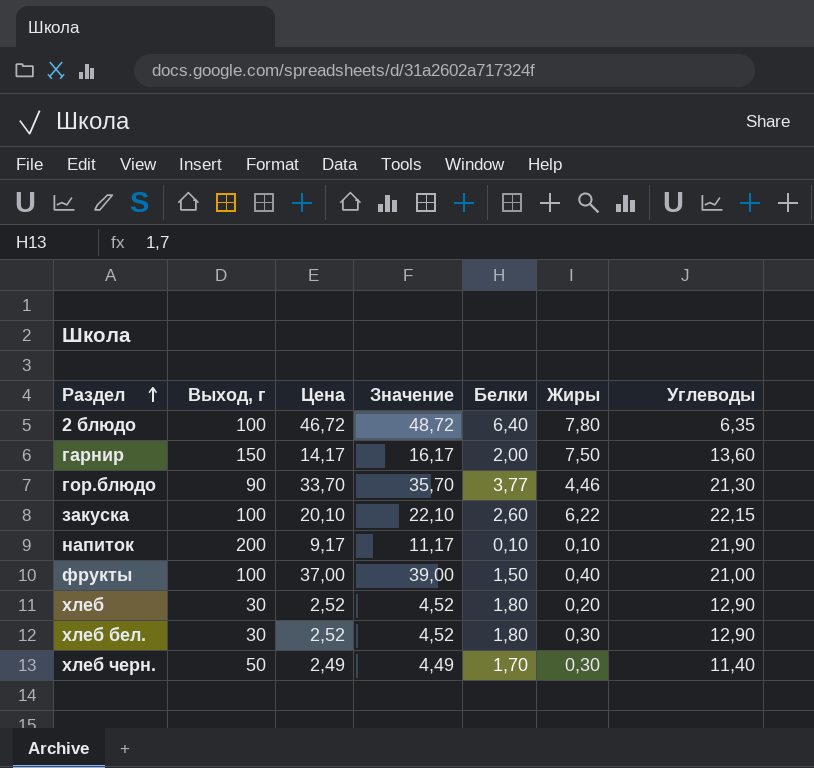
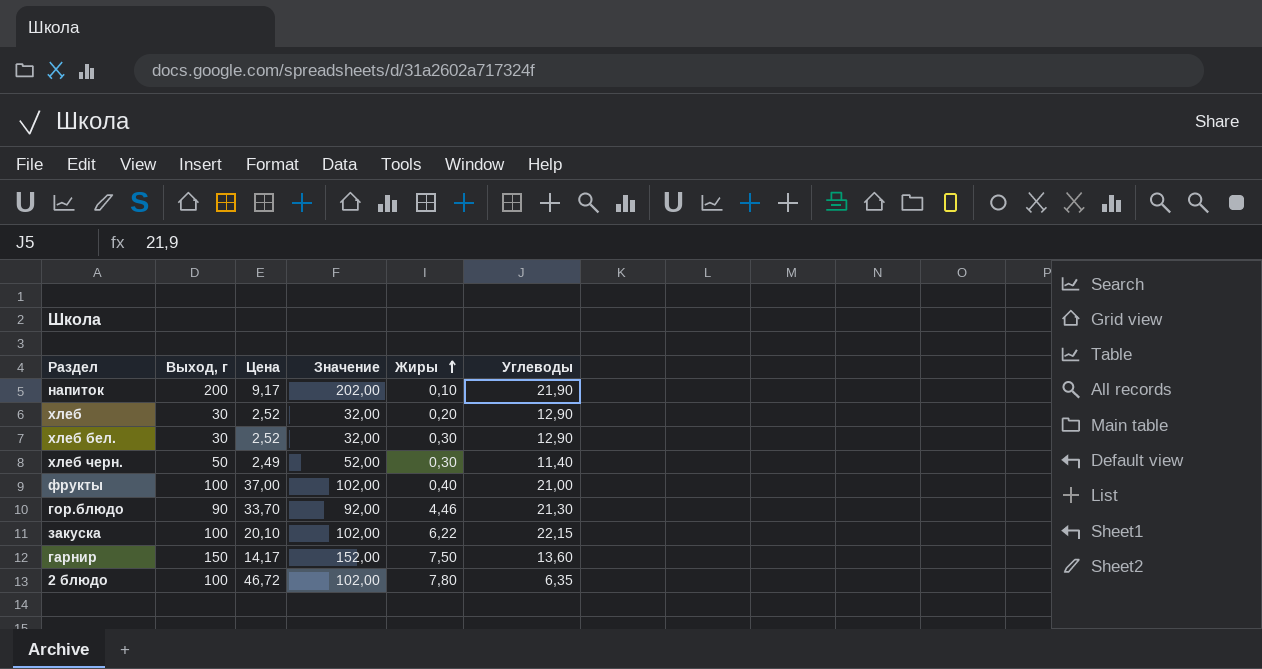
row order: Раздел ascending -> Жиры ascending
column Белки | position: 5 -> none
column Значение | formula: [Цена] + 2 -> [Выход, г] + 2

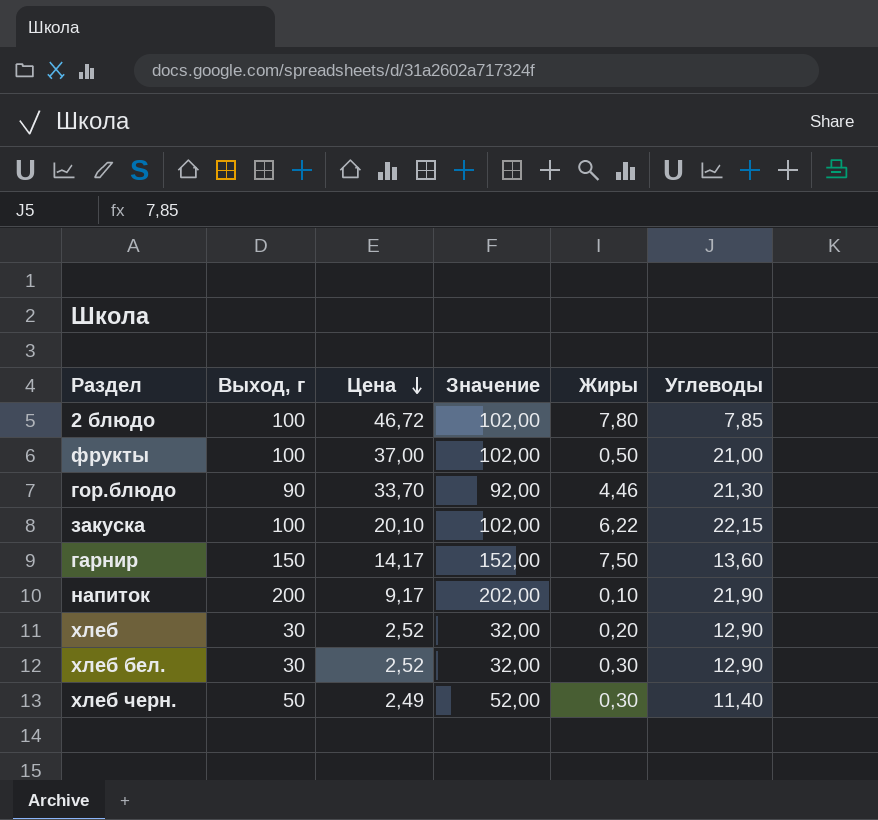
row order: Жиры ascending -> Цена descending
2 блюдо | Углеводы: 6,35 -> 7,85
фрукты | Жиры: 0,40 -> 0,50

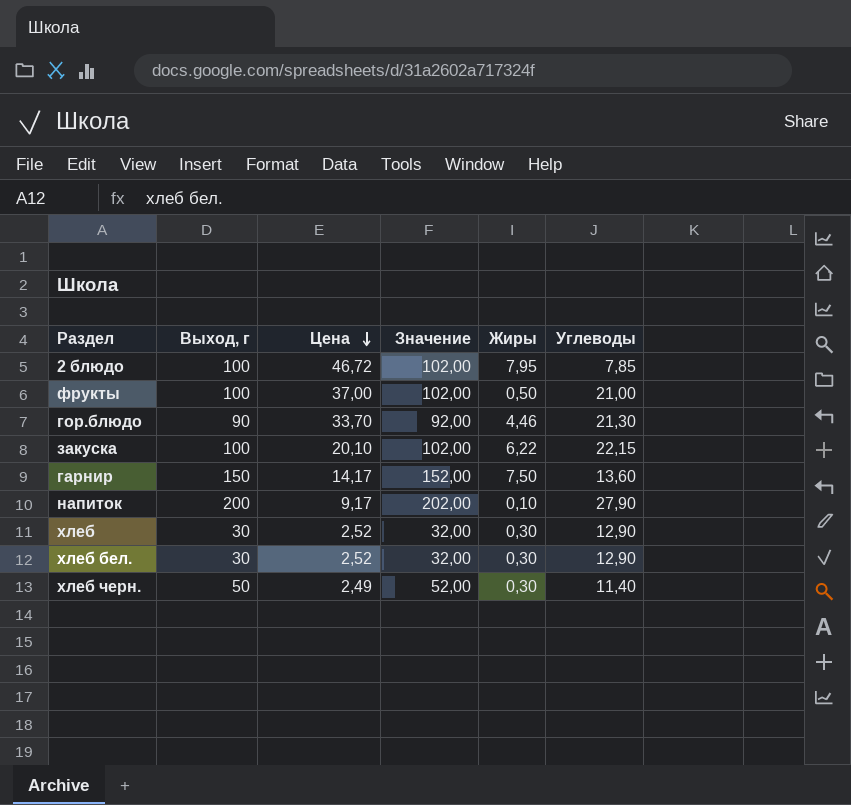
2 блюдо | Жиры: 7,80 -> 7,95
напиток | Углеводы: 21,90 -> 27,90
хлеб | Жиры: 0,20 -> 0,30

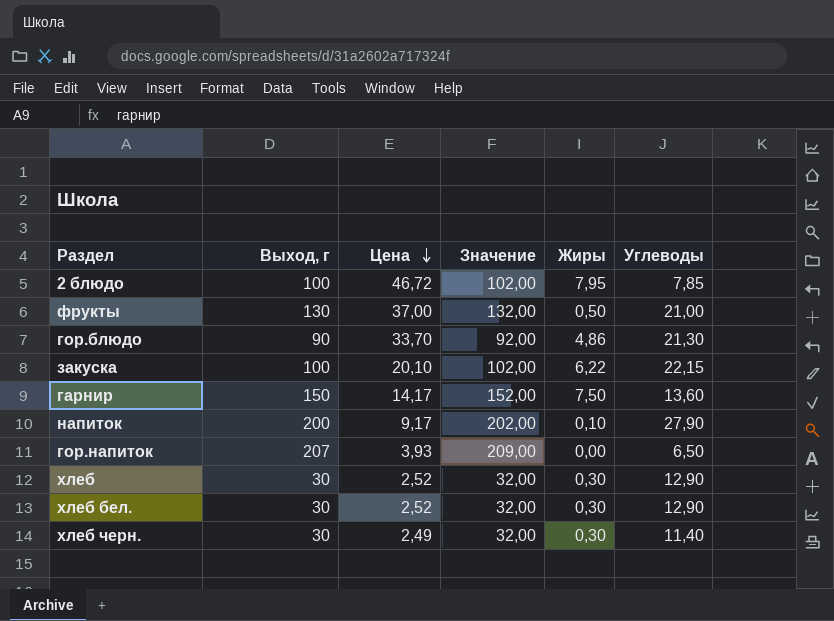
фрукты | Выход, г: 100 -> 130
фрукты | Значение: 102,00 -> 132,00
гор.блюдо | Жиры: 4,46 -> 4,86
row гор.напиток: none -> 207 | 3,93 | 209,00 | 0,00 | 6,50
хлеб черн. | Выход, г: 50 -> 30
хлеб черн. | Значение: 52,00 -> 32,00

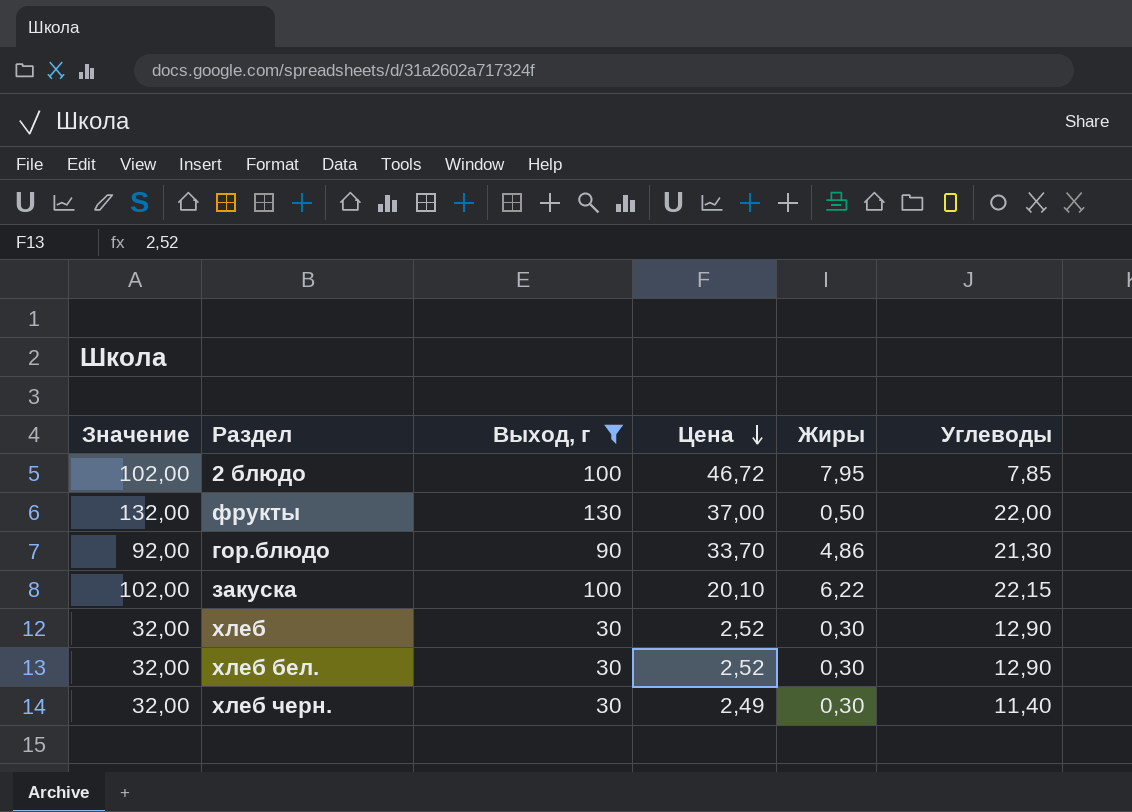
filter: none -> Выход, г <= 130
column Значение | position: 4 -> 1
фрукты | Углеводы: 21,00 -> 22,00

